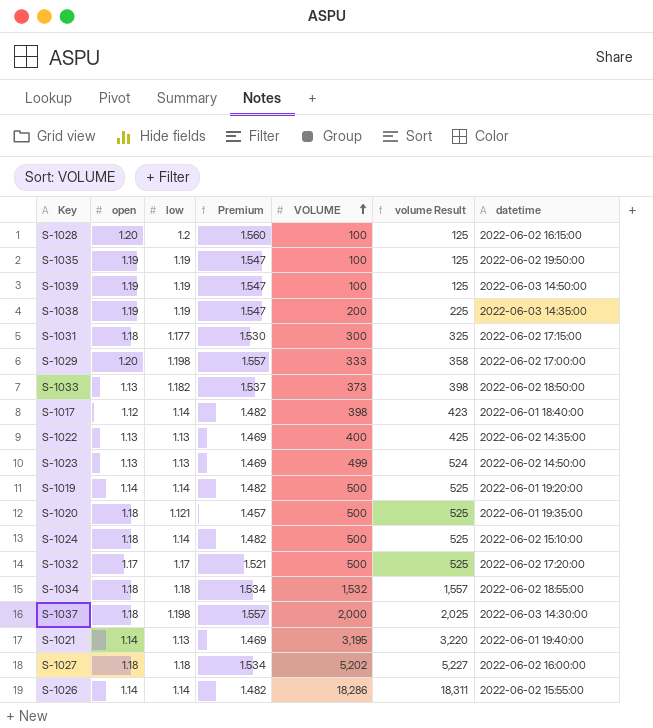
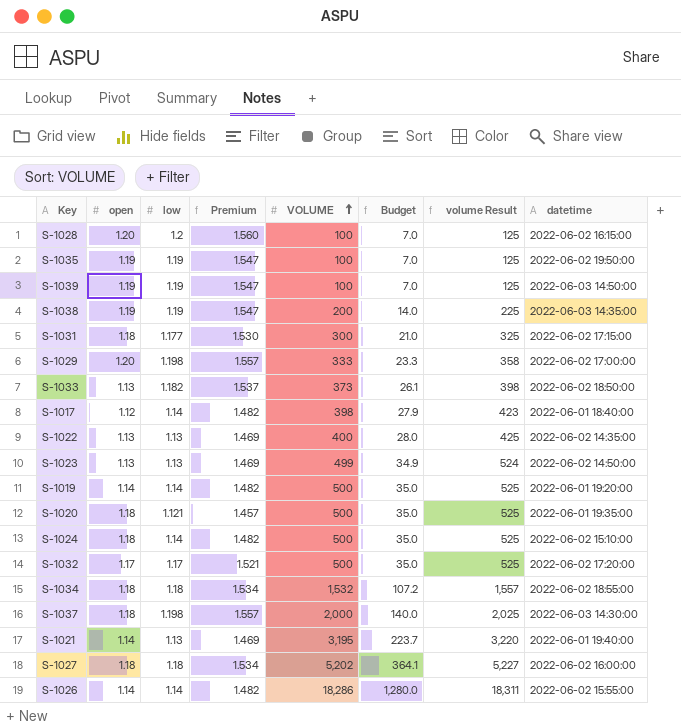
column Budget | formula: none -> [VOLUME] * 0.07

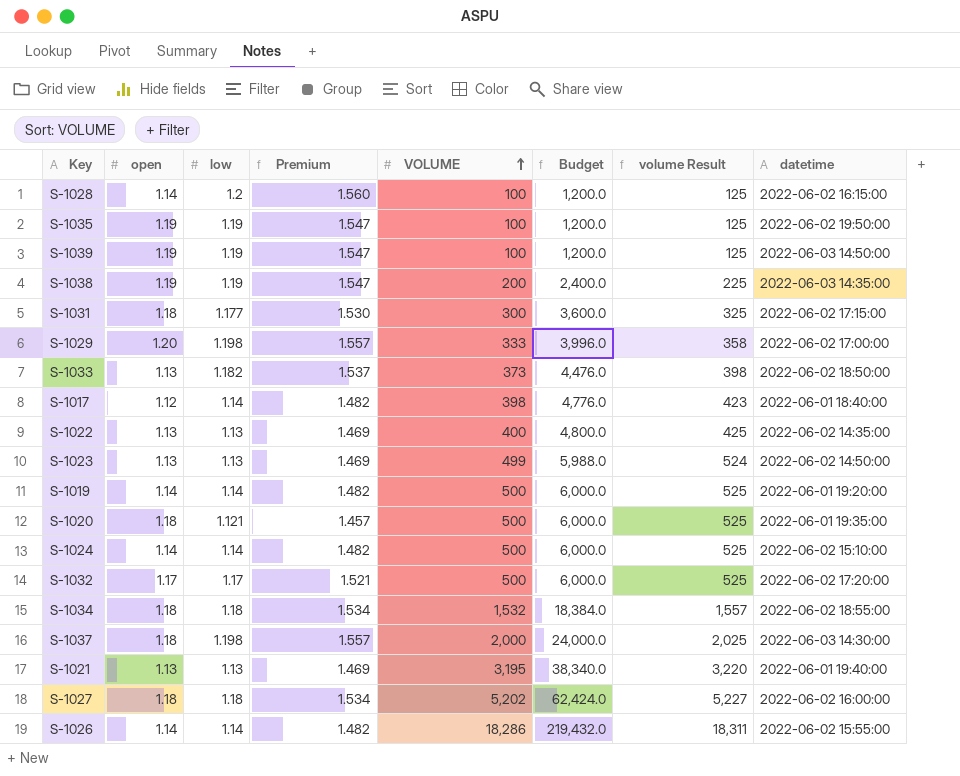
column Budget | formula: [VOLUME] * 0.07 -> [VOLUME] * 12
S-1028 | open: 1.20 -> 1.14
S-1024 | open: 1.18 -> 1.14
S-1021 | open: 1.14 -> 1.13

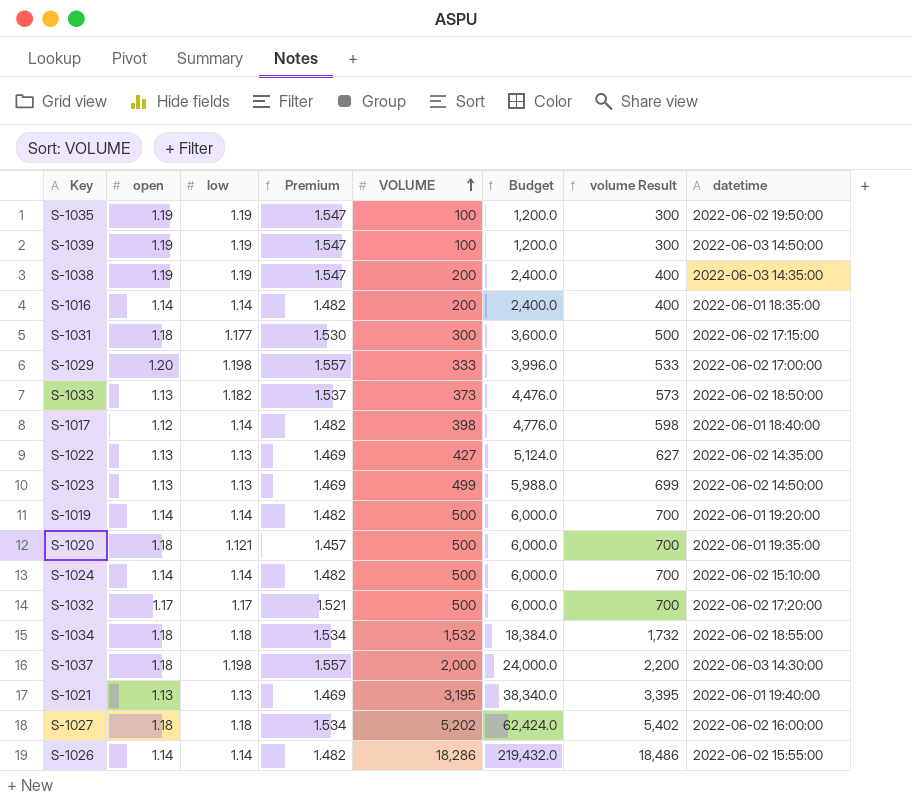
column volume Result | formula: [VOLUME] + 25 -> [VOLUME] + 200
row S-1028: 1.14 | 1.2 | 1.560 | 100 | 1,200.0 | 125 | 2022-06-02 16:15:00 -> none
row S-1016: none -> 1.14 | 1.14 | 1.482 | 200 | 2,400.0 | 400 | 2022-06-01 18:35:00
S-1022 | VOLUME: 400 -> 427
S-1022 | Budget: 4,800.0 -> 5,124.0

